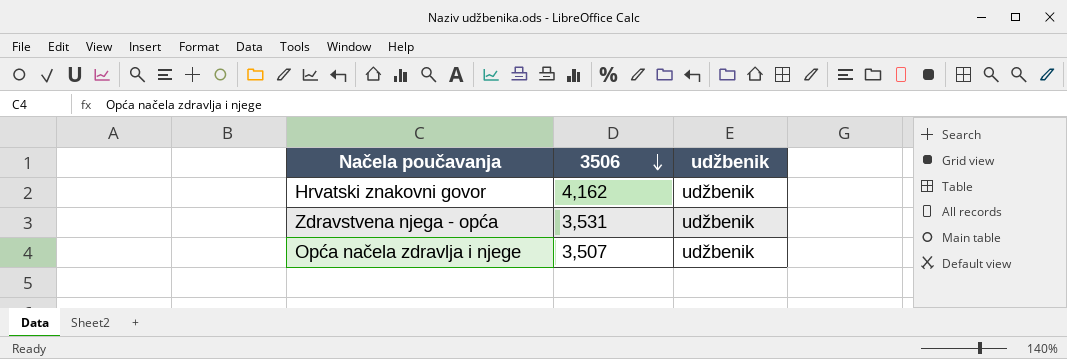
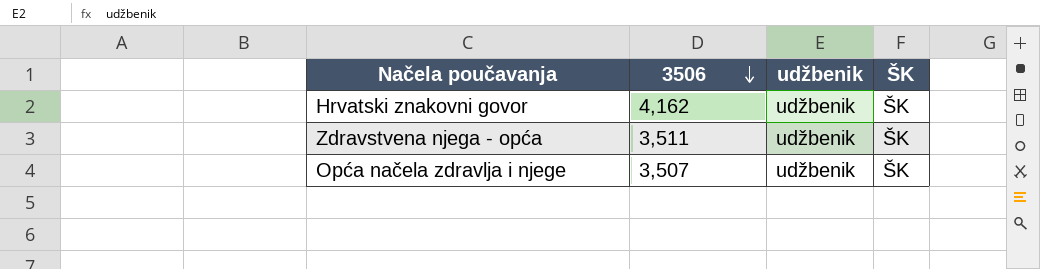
column ŠK | position: none -> 4
Zdravstvena njega - opća | 3506: 3,531 -> 3,511

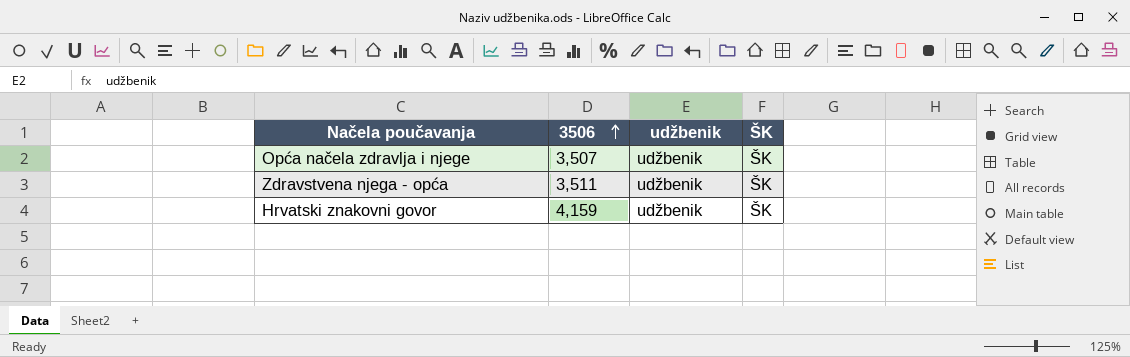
row order: 3506 descending -> 3506 ascending
Hrvatski znakovni govor | 3506: 4,162 -> 4,159

